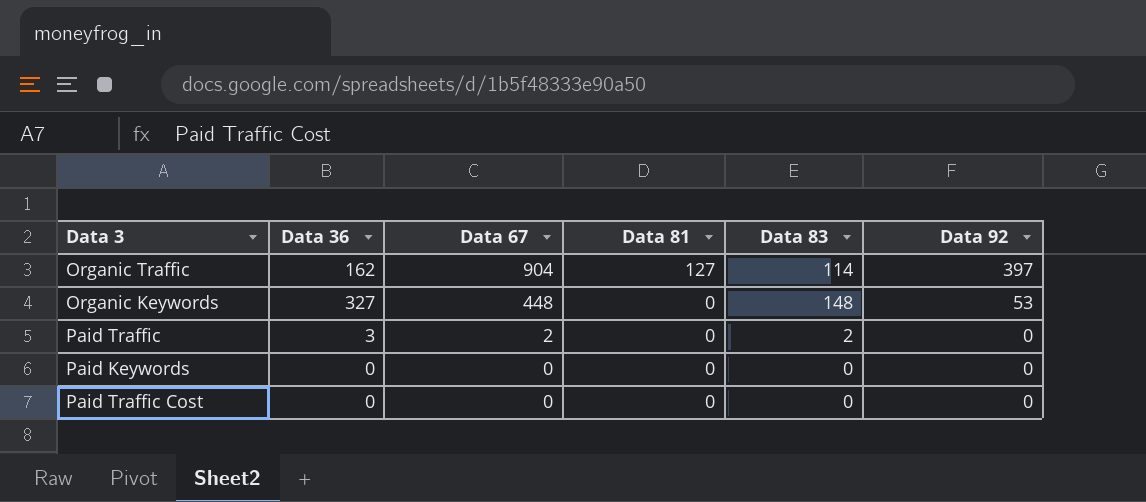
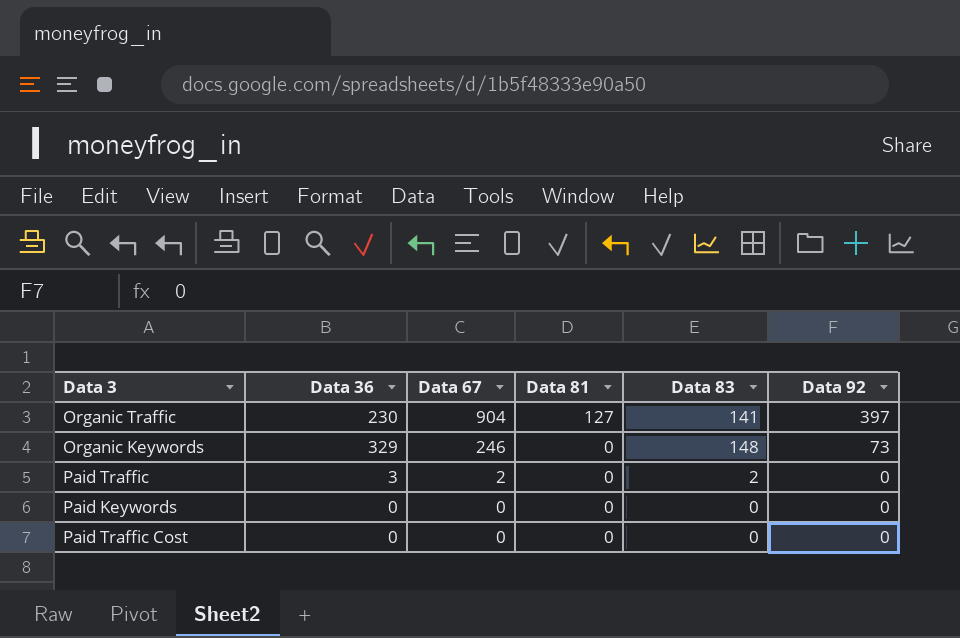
Organic Traffic | Data 36: 162 -> 230
Organic Traffic | Data 83: 114 -> 141
Organic Keywords | Data 36: 327 -> 329
Organic Keywords | Data 67: 448 -> 246
Organic Keywords | Data 92: 53 -> 73

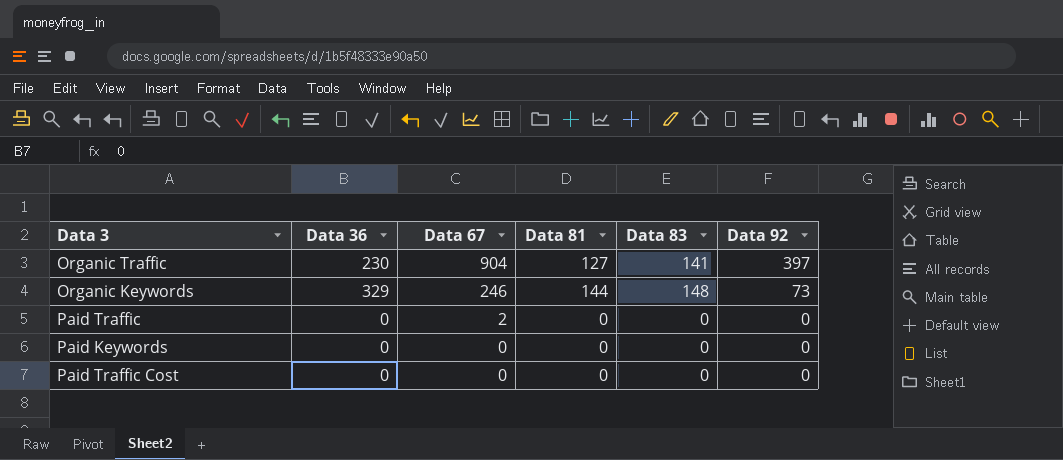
Organic Keywords | Data 81: 0 -> 144
Paid Traffic | Data 36: 3 -> 0
Paid Traffic | Data 83: 2 -> 0

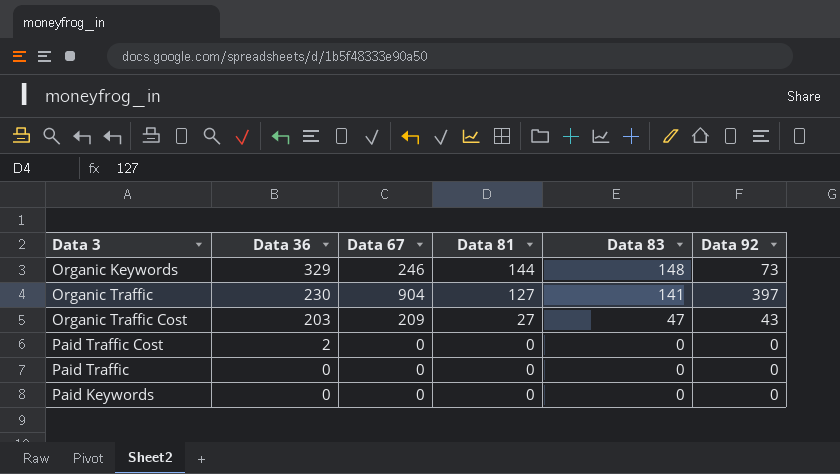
row order: Data 67 descending -> Data 36 descending
row Organic Traffic Cost: none -> 203 | 209 | 27 | 47 | 43
Paid Traffic Cost | Data 36: 0 -> 2
Paid Traffic | Data 67: 2 -> 0

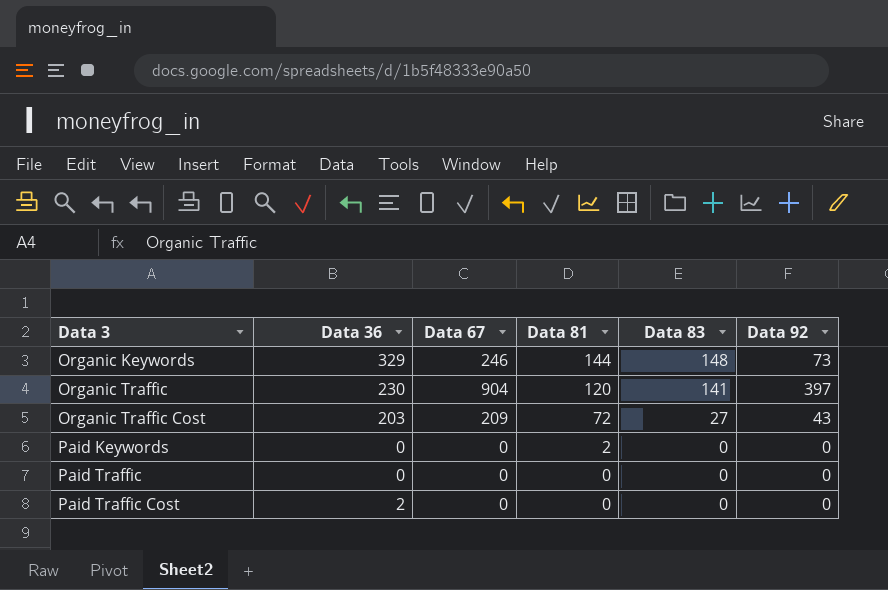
row order: Data 36 descending -> Data 3 ascending
Organic Traffic | Data 81: 127 -> 120
Organic Traffic Cost | Data 81: 27 -> 72
Organic Traffic Cost | Data 83: 47 -> 27
Paid Keywords | Data 81: 0 -> 2

